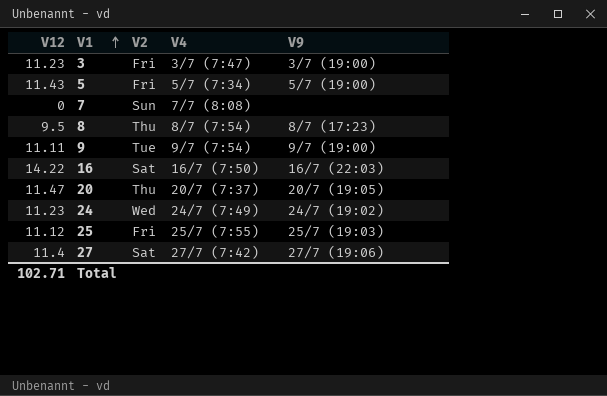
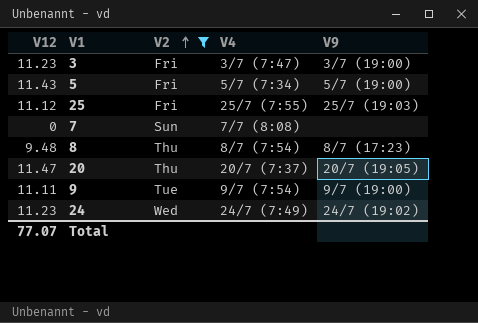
filter: none -> V2 != Sat
row order: V1 ascending -> V2 ascending
8 | V12: 9.5 -> 9.48
Total | V12: 102.71 -> 77.07

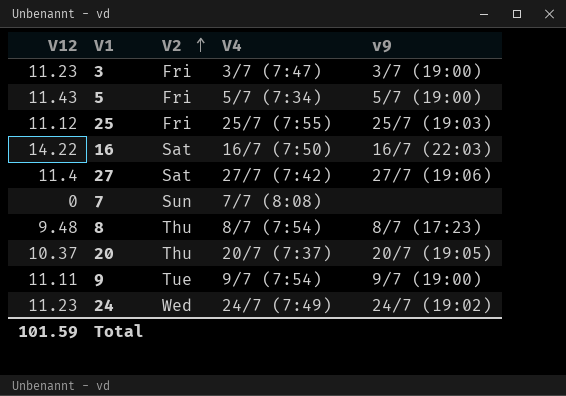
filter: V2 != Sat -> none
column name: V9 -> v9
20 | V12: 11.47 -> 10.37
Total | V12: 77.07 -> 101.59

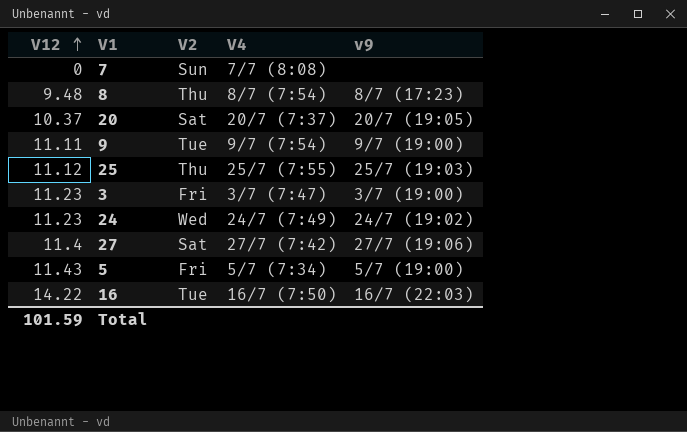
row order: V2 ascending -> V12 ascending
20 | V2: Thu -> Sat
25 | V2: Fri -> Thu
16 | V2: Sat -> Tue

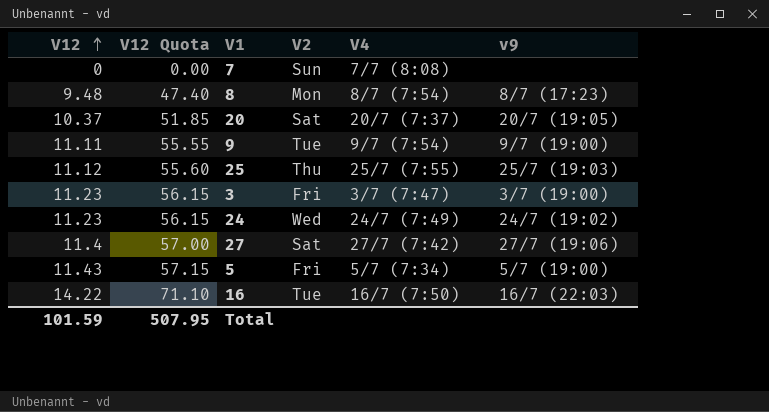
column V12 Quota | formula: none -> [V12] * 5
8 | V2: Thu -> Mon

